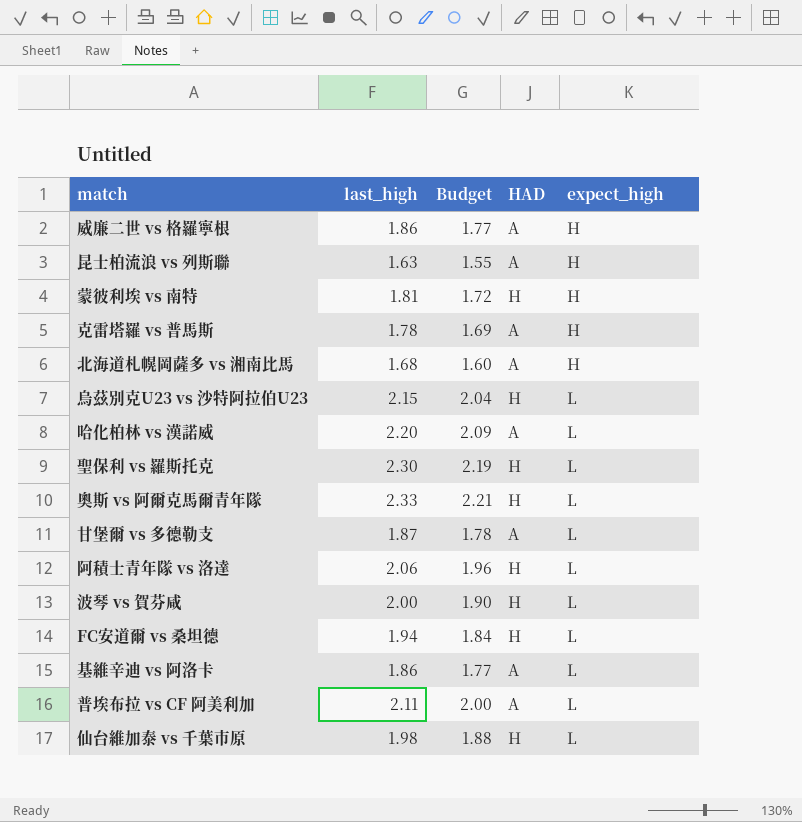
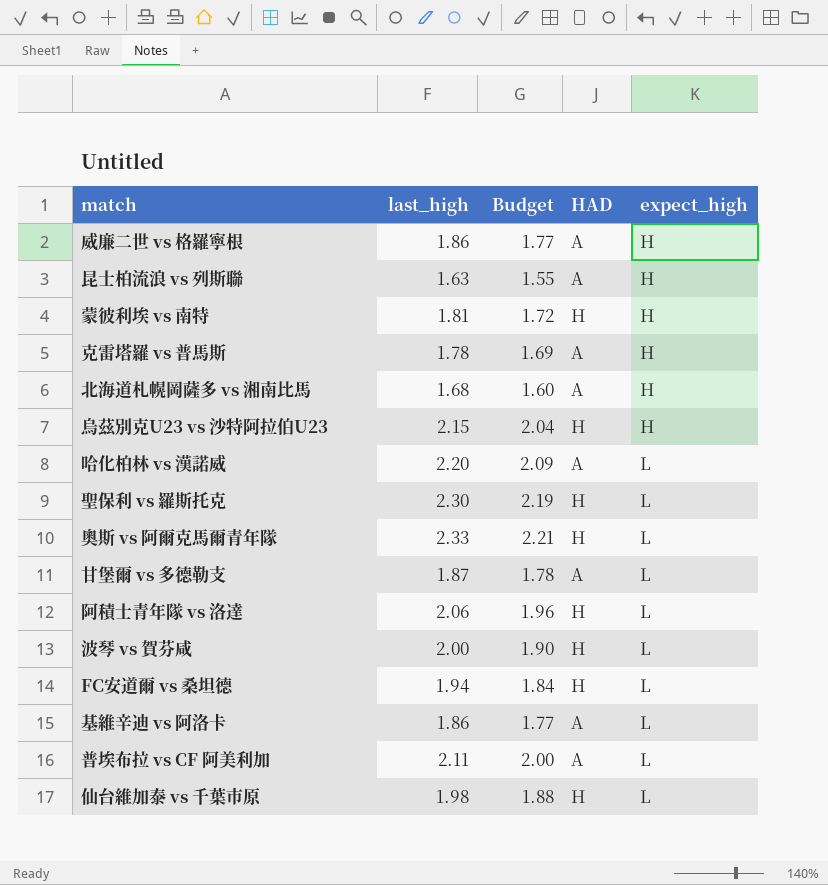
烏茲別克U23 vs 沙特阿拉伯U23 | expect_high: L -> H

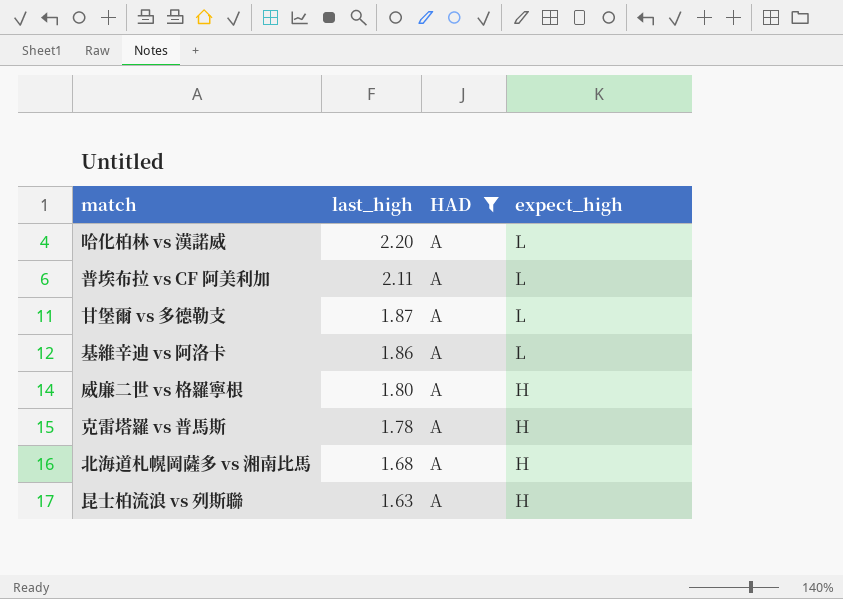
filter: none -> HAD = A
row order: expect_high ascending -> last_high descending
column Budget | formula: [last_high] * 0.95 -> none
威廉二世 vs 格羅寧根 | last_high: 1.86 -> 1.80

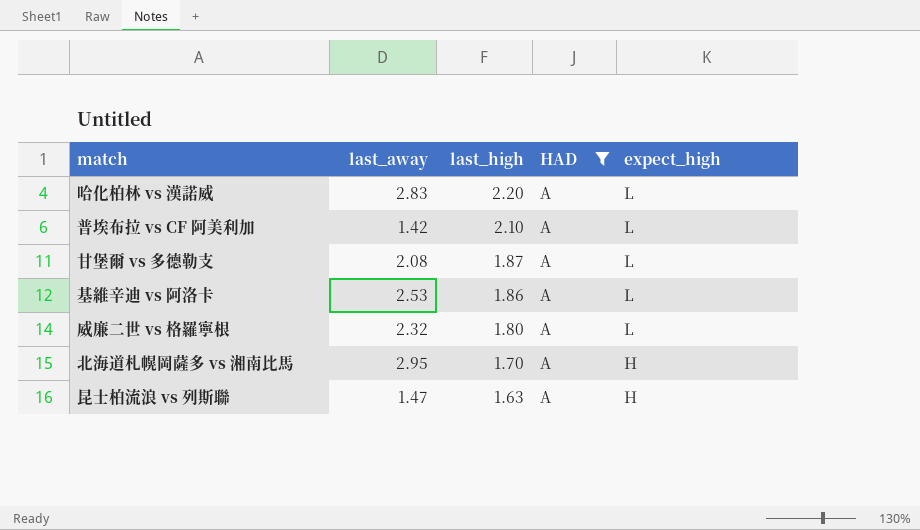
column last_away | position: none -> 2
row 克雷塔羅 vs 普馬斯: 1.78 | A | H -> none
普埃布拉 vs CF 阿美利加 | last_high: 2.11 -> 2.10
威廉二世 vs 格羅寧根 | expect_high: H -> L
北海道札幌岡薩多 vs 湘南比馬 | last_high: 1.68 -> 1.70

